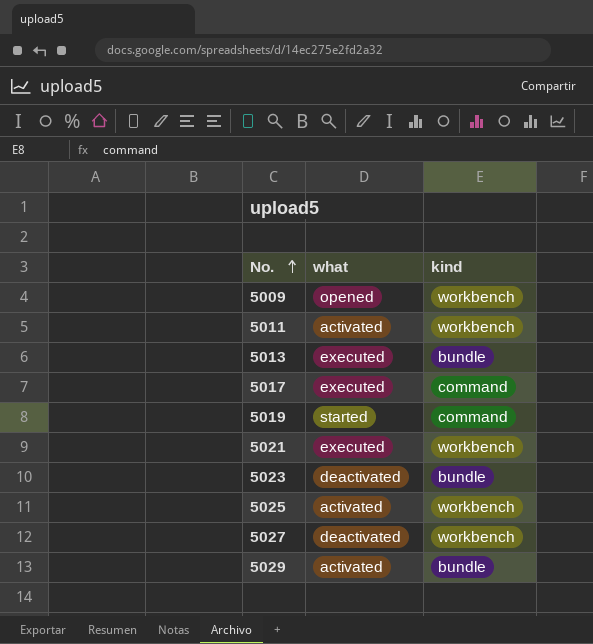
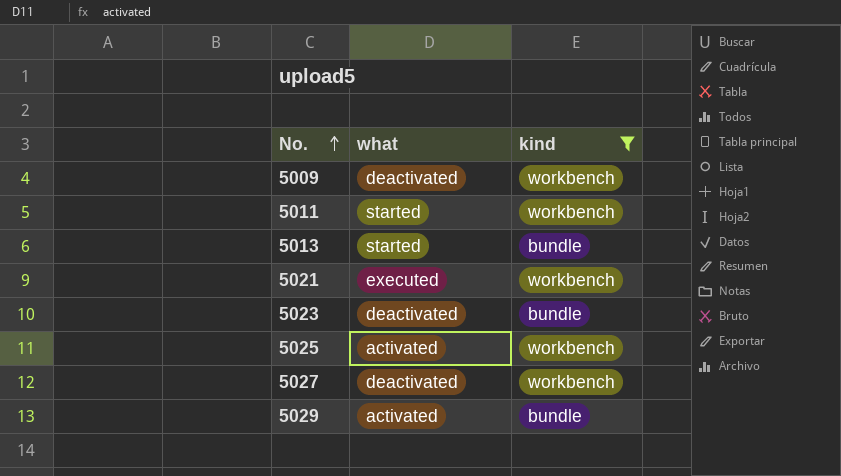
filter: none -> kind != command
5009 | what: opened -> deactivated
5011 | what: activated -> started
5013 | what: executed -> started

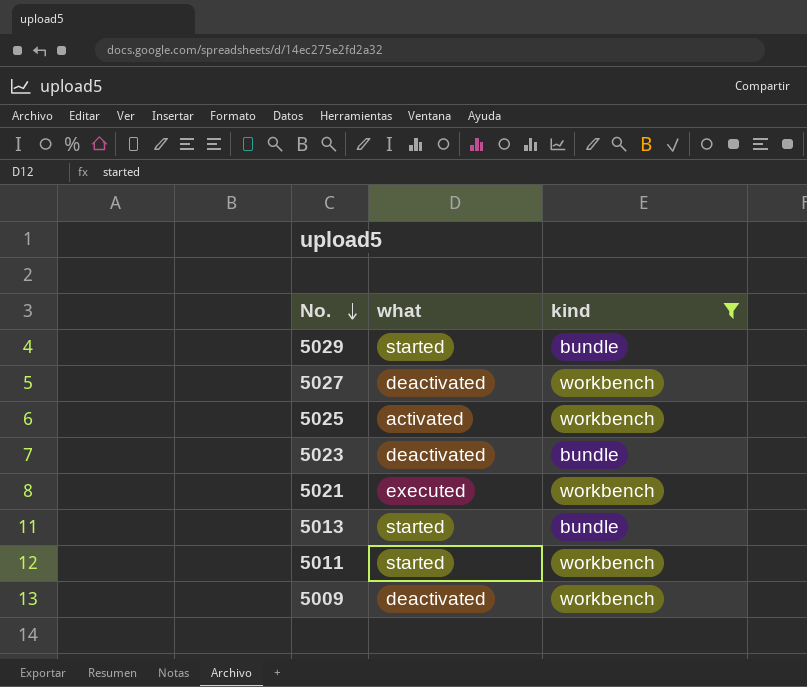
row order: No. ascending -> No. descending
5029 | what: activated -> started

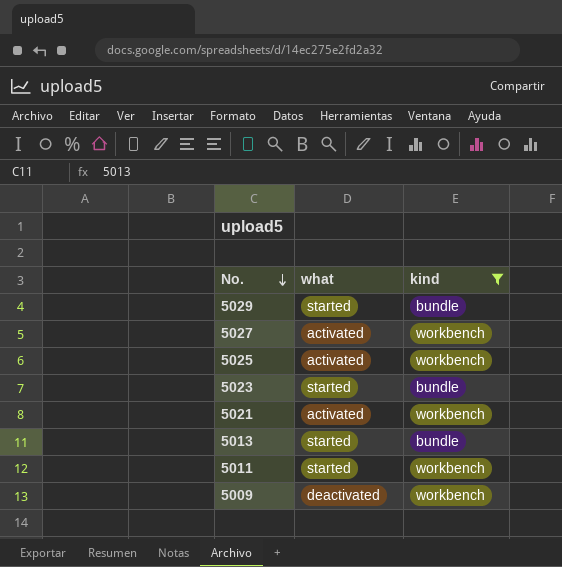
5027 | what: deactivated -> activated
5023 | what: deactivated -> started
5021 | what: executed -> activated

